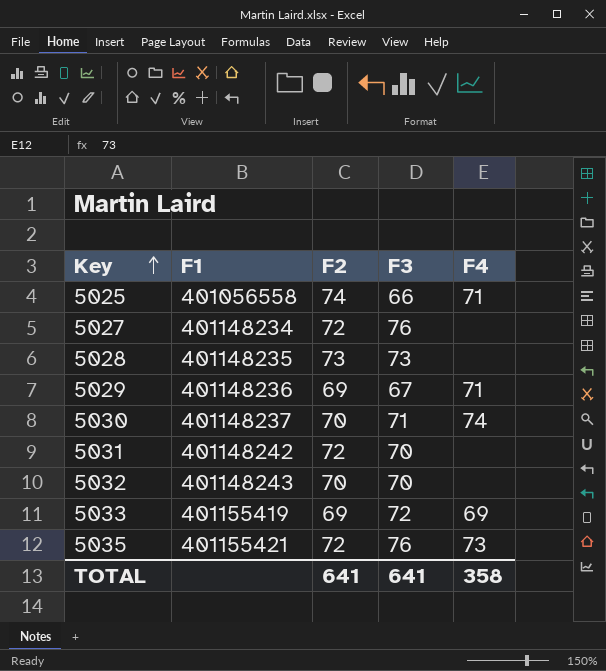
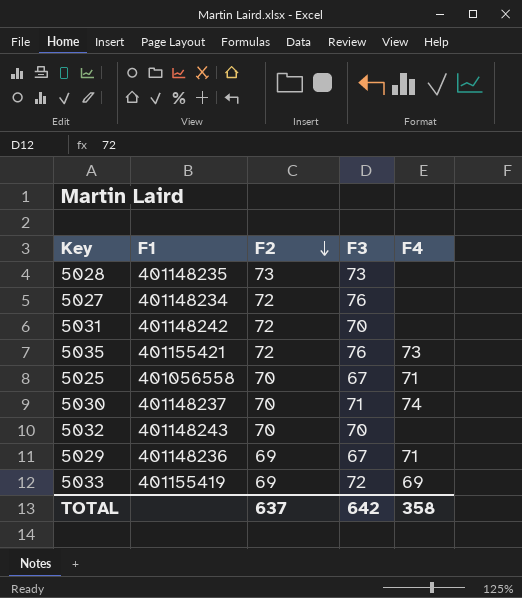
row order: Key ascending -> F2 descending
5025 | F2: 74 -> 70
5025 | F3: 66 -> 67
TOTAL | F2: 641 -> 637
TOTAL | F3: 641 -> 642

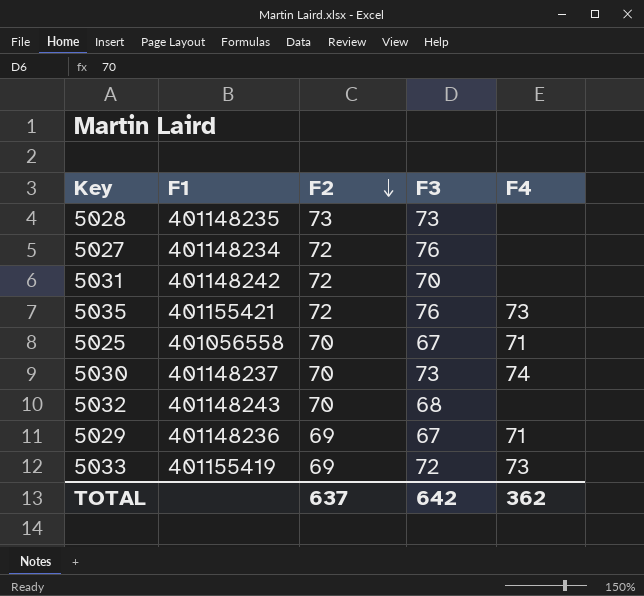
5030 | F3: 71 -> 73
5032 | F3: 70 -> 68
5033 | F4: 69 -> 73
TOTAL | F4: 358 -> 362

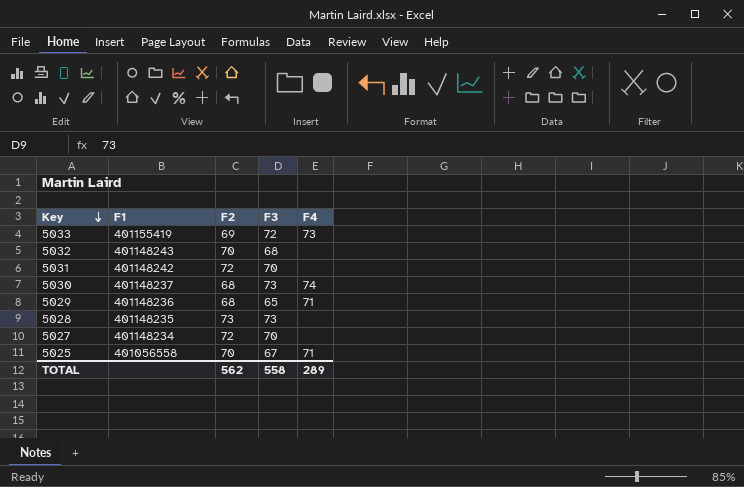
row order: F2 descending -> Key descending
row 5035: 401155421 | 72 | 76 | 73 -> none
5030 | F2: 70 -> 68
5029 | F2: 69 -> 68
5029 | F3: 67 -> 65
5027 | F3: 76 -> 70
TOTAL | F2: 637 -> 562
TOTAL | F3: 642 -> 558
TOTAL | F4: 362 -> 289

